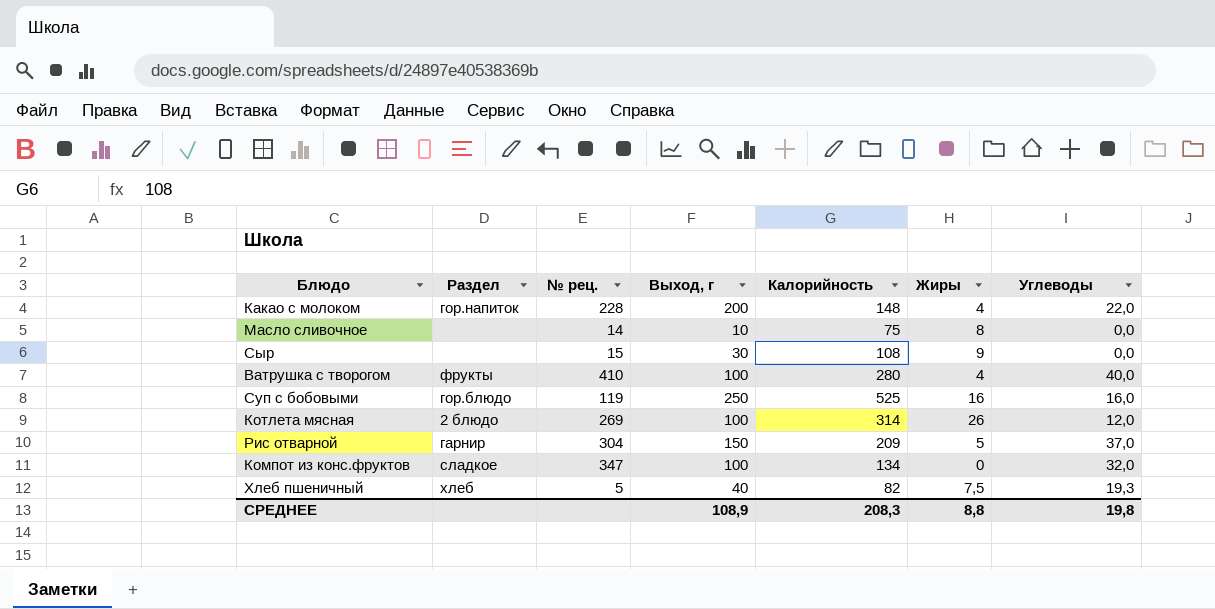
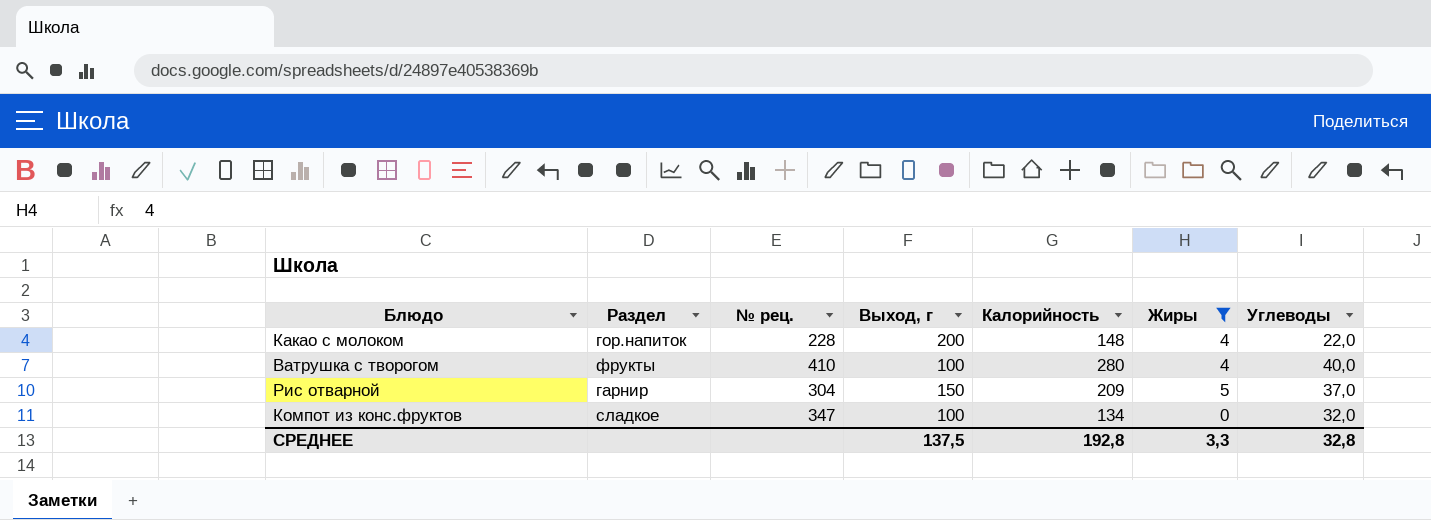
filter: none -> Жиры <= 5
СРЕДНЕЕ | Выход, г: 108,9 -> 137,5
СРЕДНЕЕ | Калорийность: 208,3 -> 192,8
СРЕДНЕЕ | Жиры: 8,8 -> 3,3
СРЕДНЕЕ | Углеводы: 19,8 -> 32,8

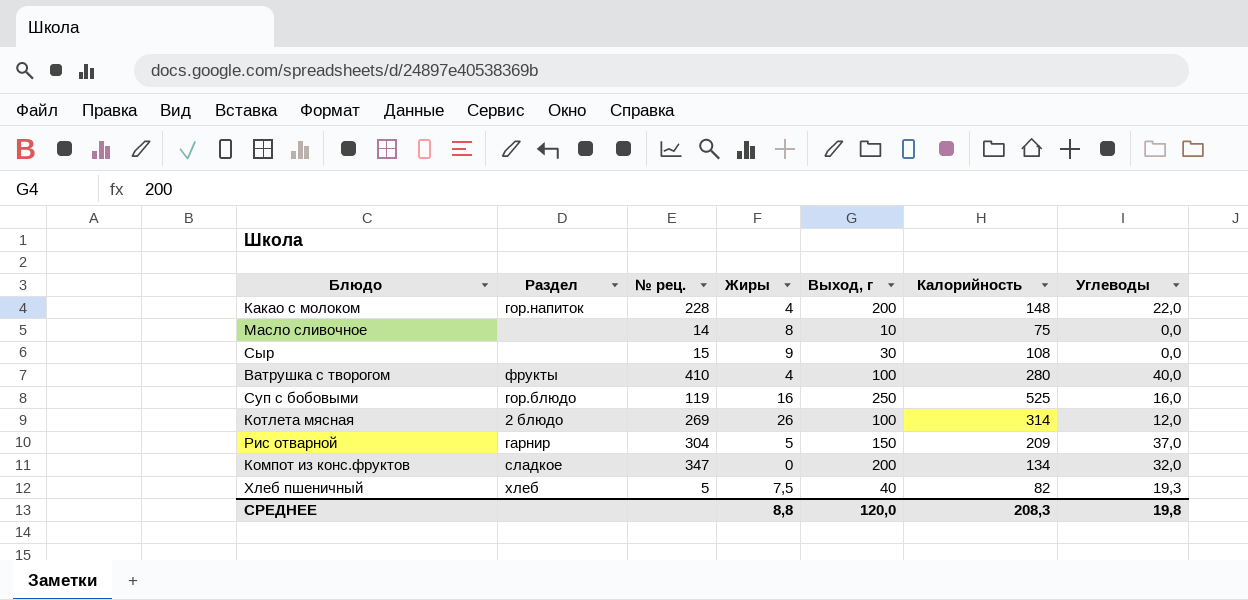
filter: Жиры <= 5 -> none
column Жиры | position: 6 -> 4
Компот из конс.фруктов | Выход, г: 100 -> 200
СРЕДНЕЕ | Жиры: 3,3 -> 8,8
СРЕДНЕЕ | Выход, г: 137,5 -> 120,0
СРЕДНЕЕ | Калорийность: 192,8 -> 208,3
СРЕДНЕЕ | Углеводы: 32,8 -> 19,8

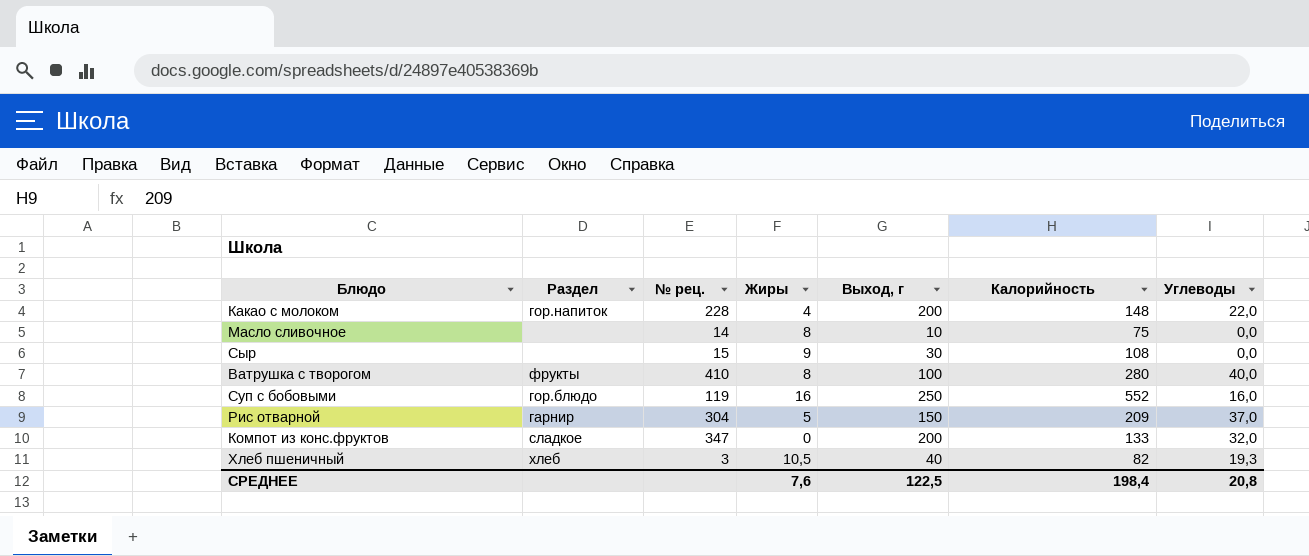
row Котлета мясная: 2 блюдо | 269 | 26 | 100 | 314 | 12,0 -> none
Ватрушка с творогом | Жиры: 4 -> 8
Суп с бобовыми | Калорийность: 525 -> 552
Компот из конс.фруктов | Калорийность: 134 -> 133
Хлеб пшеничный | № рец.: 5 -> 3
Хлеб пшеничный | Жиры: 7,5 -> 10,5
СРЕДНЕЕ | Жиры: 8,8 -> 7,6
СРЕДНЕЕ | Выход, г: 120,0 -> 122,5
СРЕДНЕЕ | Калорийность: 208,3 -> 198,4
СРЕДНЕЕ | Углеводы: 19,8 -> 20,8

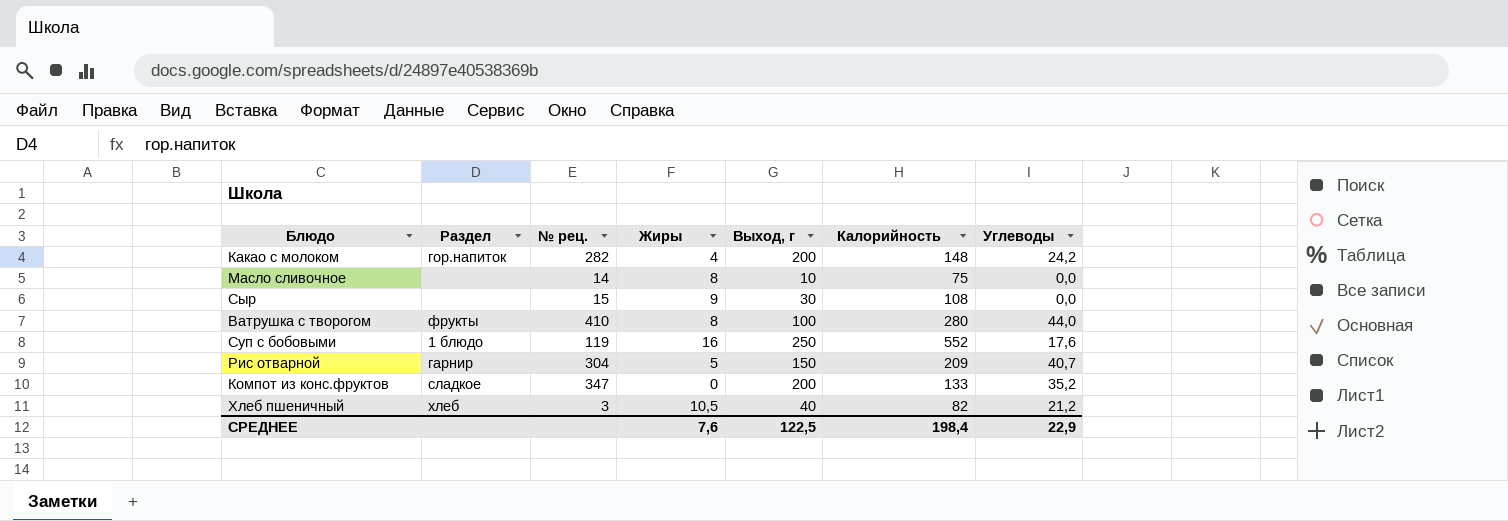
Какао с молоком | № рец.: 228 -> 282
Какао с молоком | Углеводы: 22,0 -> 24,2
Ватрушка с творогом | Углеводы: 40,0 -> 44,0
Суп с бобовыми | Раздел: гор.блюдо -> 1 блюдо
Суп с бобовыми | Углеводы: 16,0 -> 17,6
Рис отварной | Углеводы: 37,0 -> 40,7
Компот из конс.фруктов | Углеводы: 32,0 -> 35,2
Хлеб пшеничный | Углеводы: 19,3 -> 21,2
СРЕДНЕЕ | Углеводы: 20,8 -> 22,9

